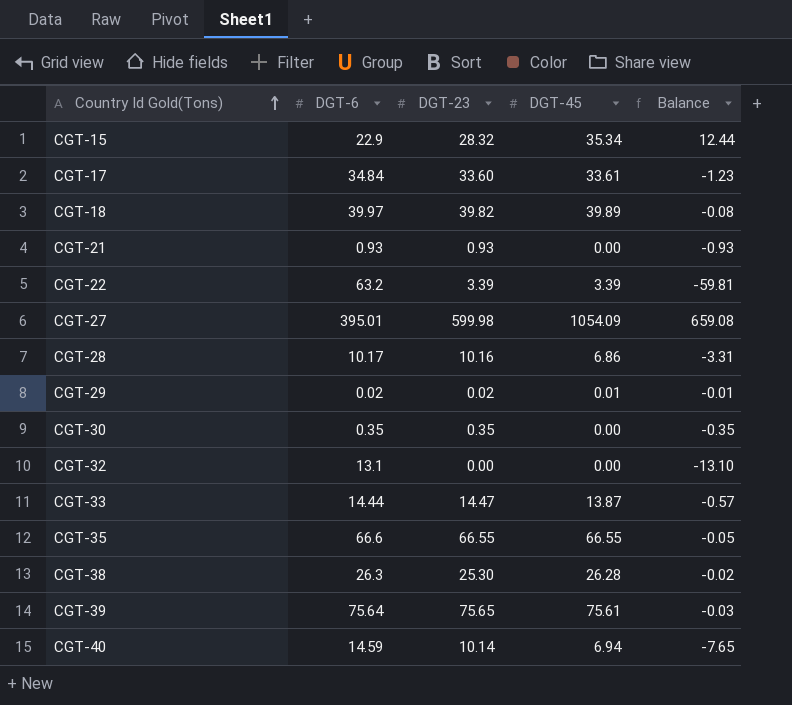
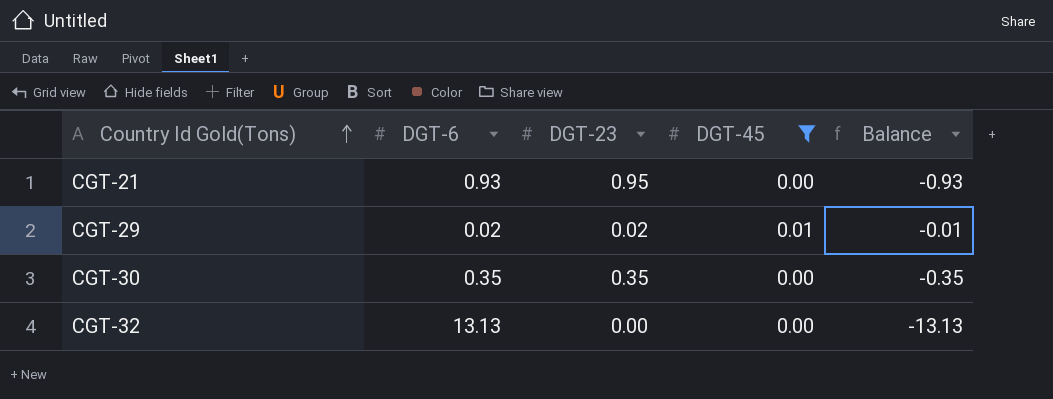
filter: none -> DGT-45 <= 0.01
CGT-21 | DGT-23: 0.93 -> 0.95
CGT-32 | DGT-6: 13.1 -> 13.13
CGT-32 | Balance: -13.10 -> -13.13

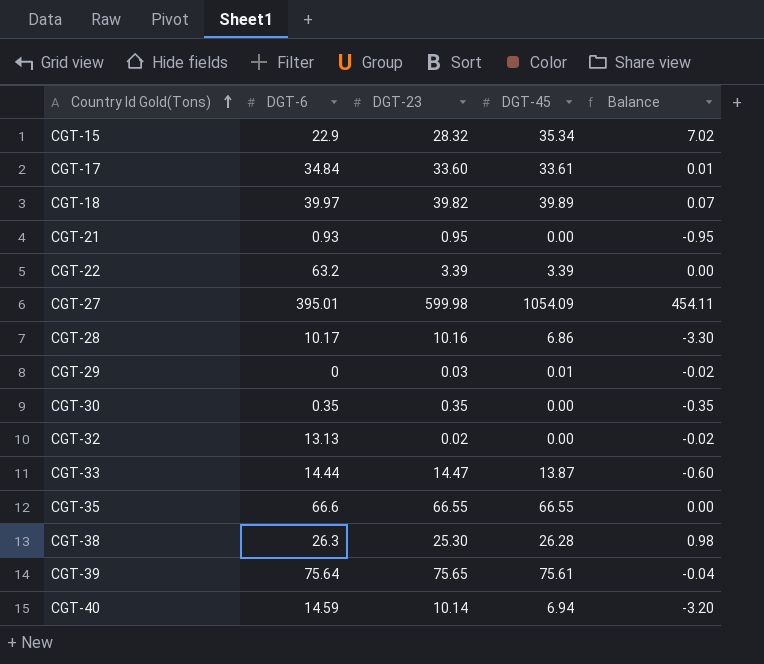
filter: DGT-45 <= 0.01 -> none
column Balance | formula: [DGT-45] - [DGT-6] -> [DGT-45] - [DGT-23]
CGT-29 | DGT-6: 0.02 -> 0
CGT-29 | DGT-23: 0.02 -> 0.03
CGT-32 | DGT-23: 0.00 -> 0.02

